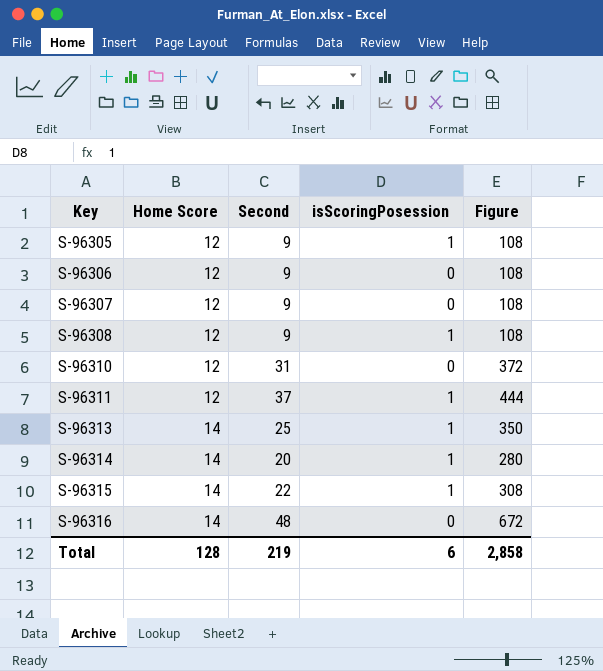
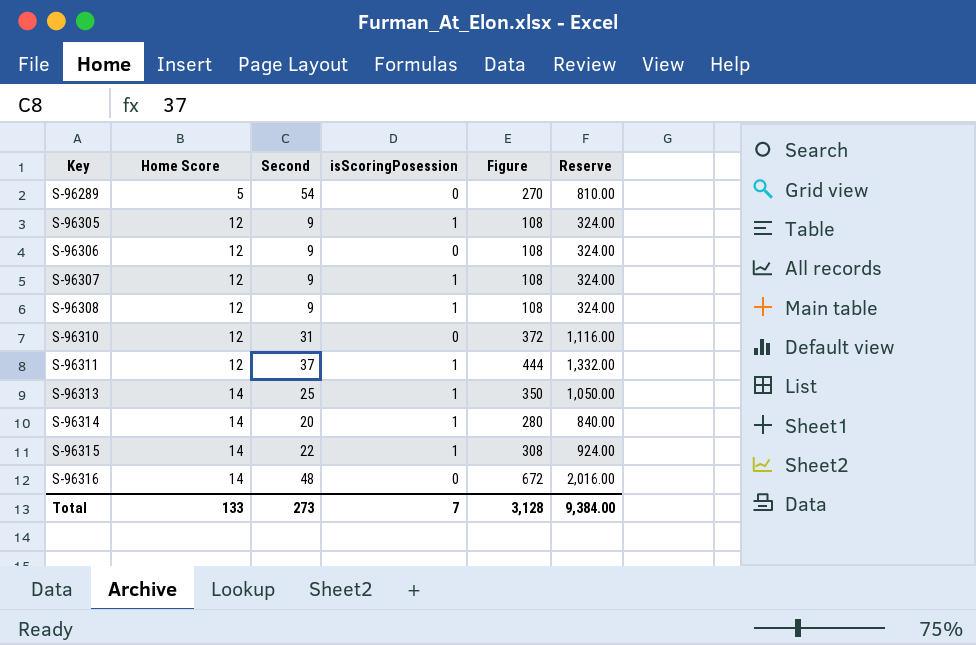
column Reserve | formula: none -> [Figure] * 3
row S-96289: none -> 5 | 54 | 0 | 270 | 810.00
S-96307 | isScoringPosession: 0 -> 1
Total | Home Score: 128 -> 133
Total | Second: 219 -> 273
Total | isScoringPosession: 6 -> 7
Total | Figure: 2,858 -> 3,128

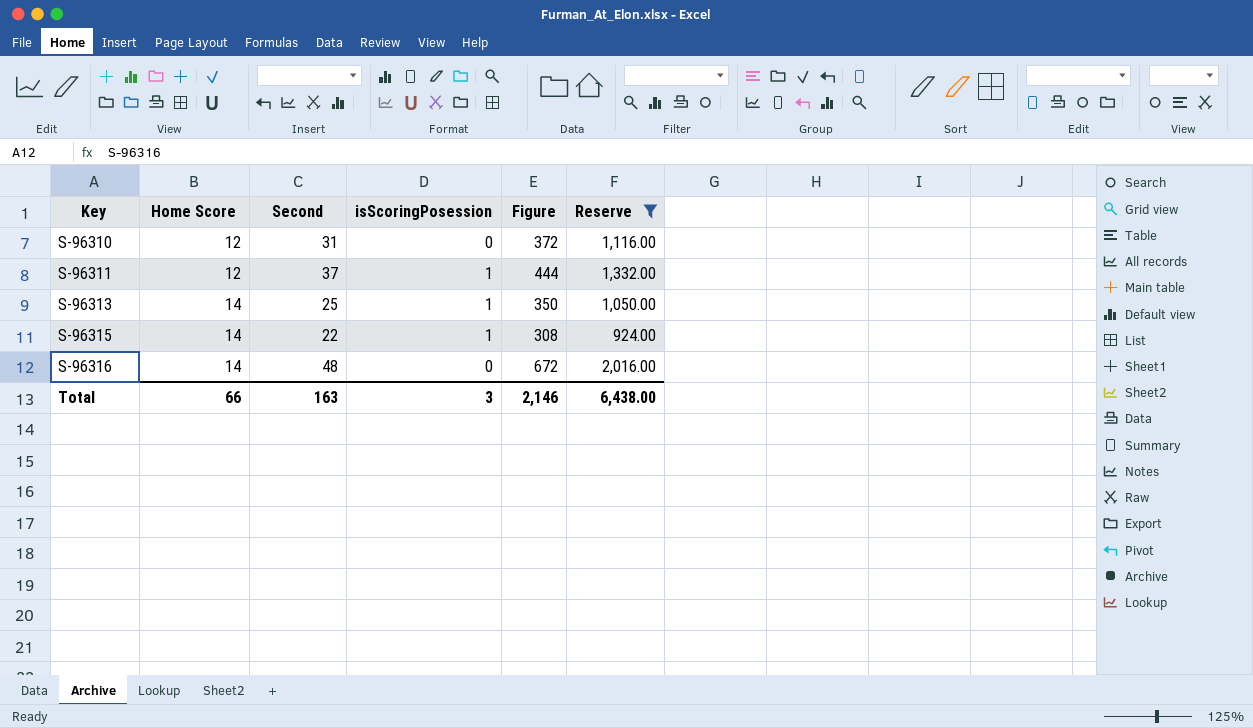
filter: none -> Reserve >= 924.00
Total | Home Score: 133 -> 66
Total | Second: 273 -> 163
Total | isScoringPosession: 7 -> 3
Total | Figure: 3,128 -> 2,146
Total | Reserve: 9,384.00 -> 6,438.00

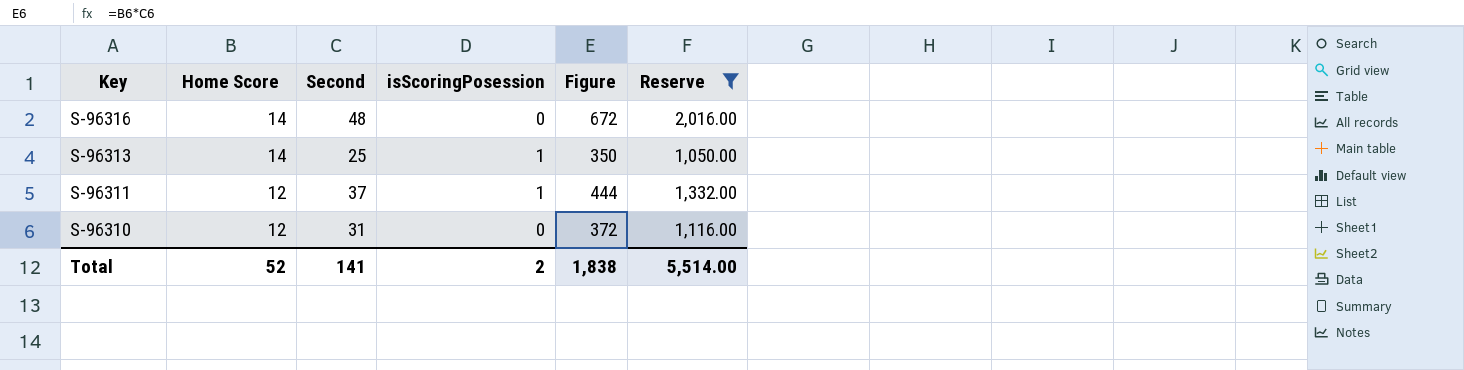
row order: Key ascending -> Key descending
row S-96315: 14 | 22 | 1 | 308 | 924.00 -> none
Total | Home Score: 66 -> 52
Total | Second: 163 -> 141
Total | isScoringPosession: 3 -> 2
Total | Figure: 2,146 -> 1,838
Total | Reserve: 6,438.00 -> 5,514.00

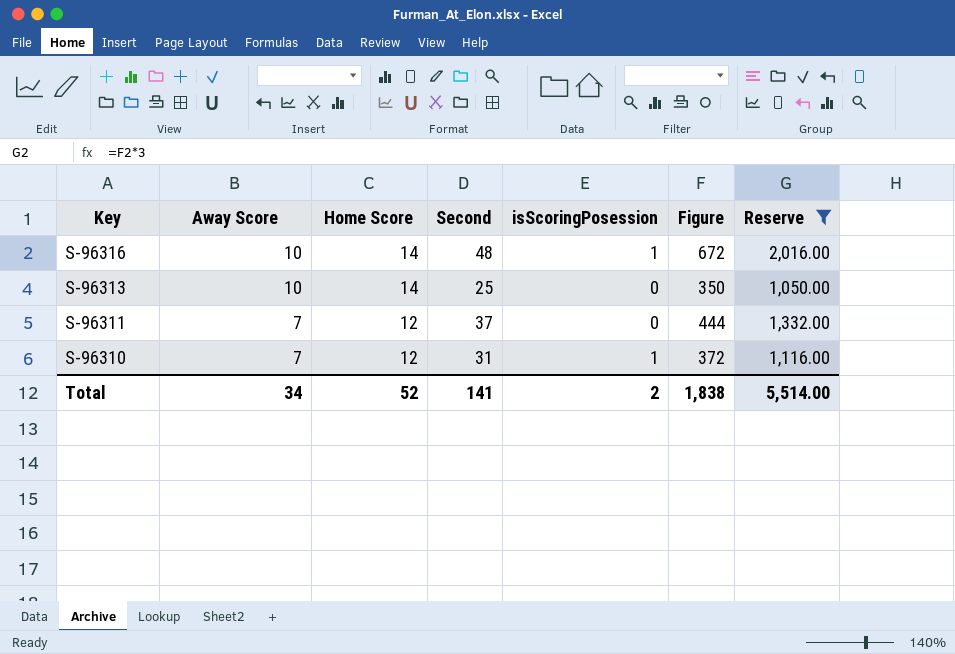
column Away Score | position: none -> 2
S-96316 | isScoringPosession: 0 -> 1
S-96313 | isScoringPosession: 1 -> 0
S-96311 | isScoringPosession: 1 -> 0
S-96310 | isScoringPosession: 0 -> 1

